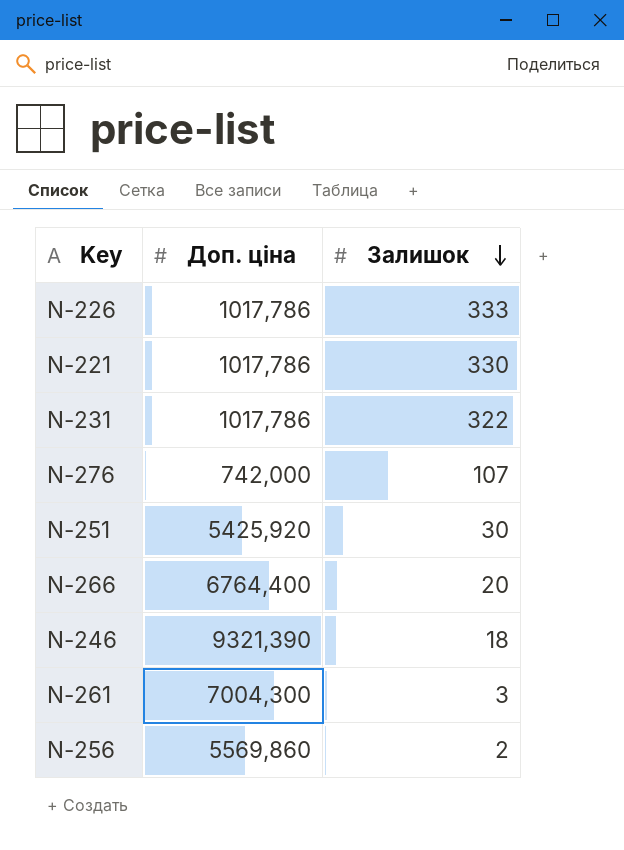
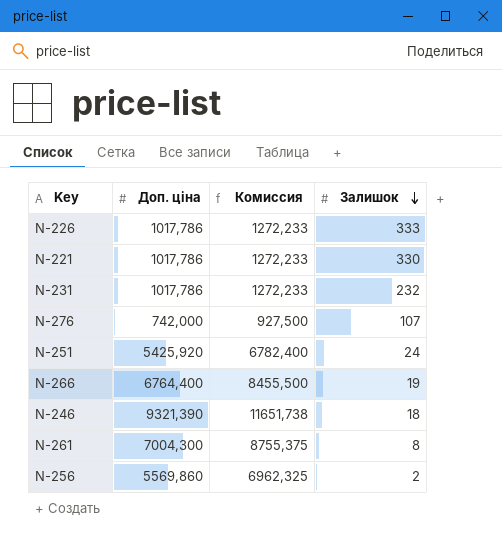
column Комиссия | formula: none -> [Доп. ціна] * 1,25
N-231 | Залишок: 322 -> 232
N-251 | Залишок: 30 -> 24
N-266 | Залишок: 20 -> 19
N-261 | Залишок: 3 -> 8

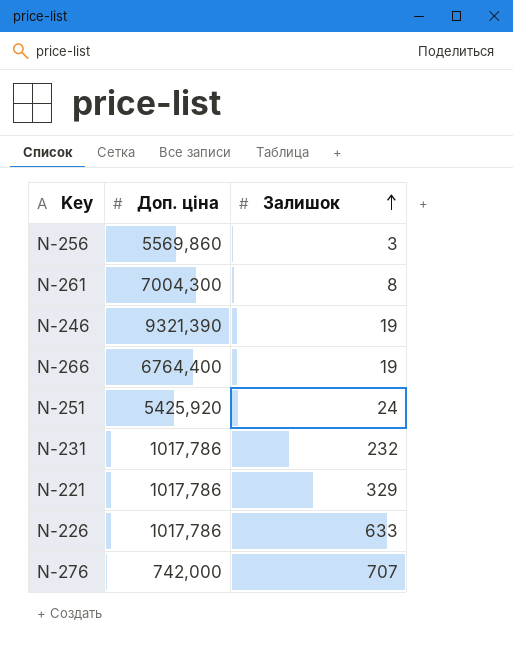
row order: Залишок descending -> Залишок ascending
column Комиссия | formula: [Доп. ціна] * 1,25 -> none
N-256 | Залишок: 2 -> 3
N-246 | Залишок: 18 -> 19
N-221 | Залишок: 330 -> 329
N-226 | Залишок: 333 -> 633
N-276 | Залишок: 107 -> 707

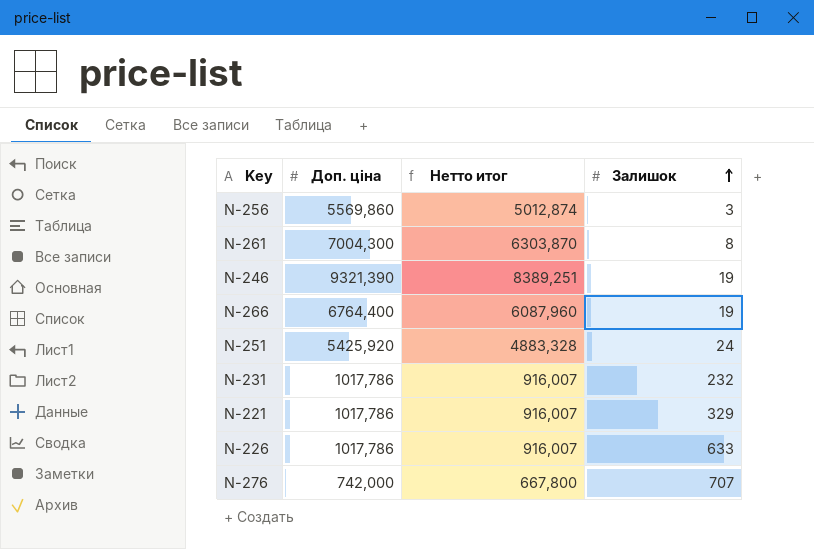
column Нетто итог | formula: none -> [Доп. ціна] * 0,9

